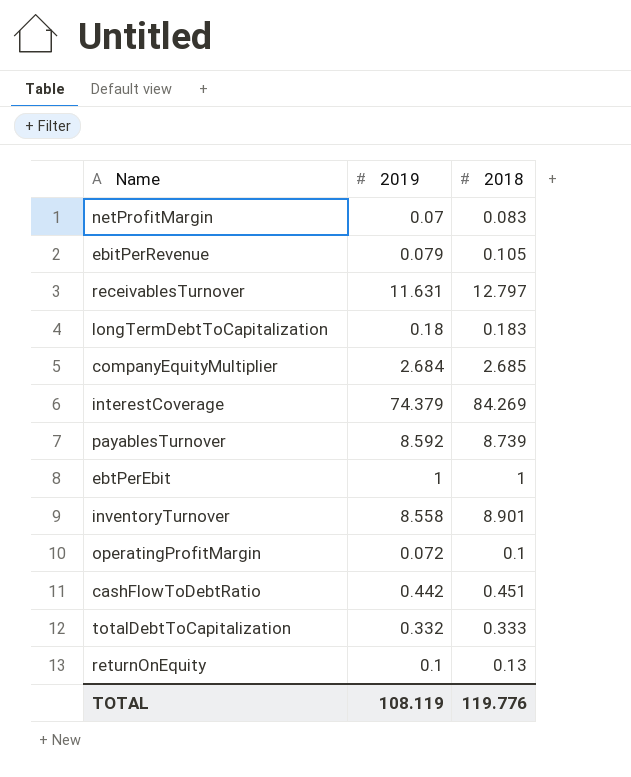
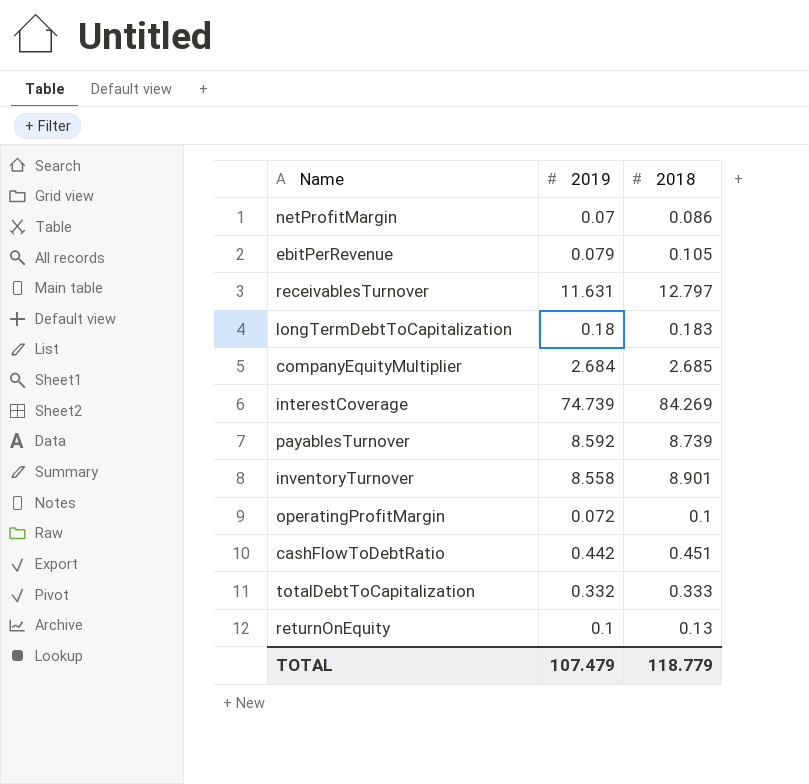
row ebtPerEbit: 1 | 1 -> none
netProfitMargin | 2018: 0.083 -> 0.086
interestCoverage | 2019: 74.379 -> 74.739
TOTAL | 2019: 108.119 -> 107.479
TOTAL | 2018: 119.776 -> 118.779

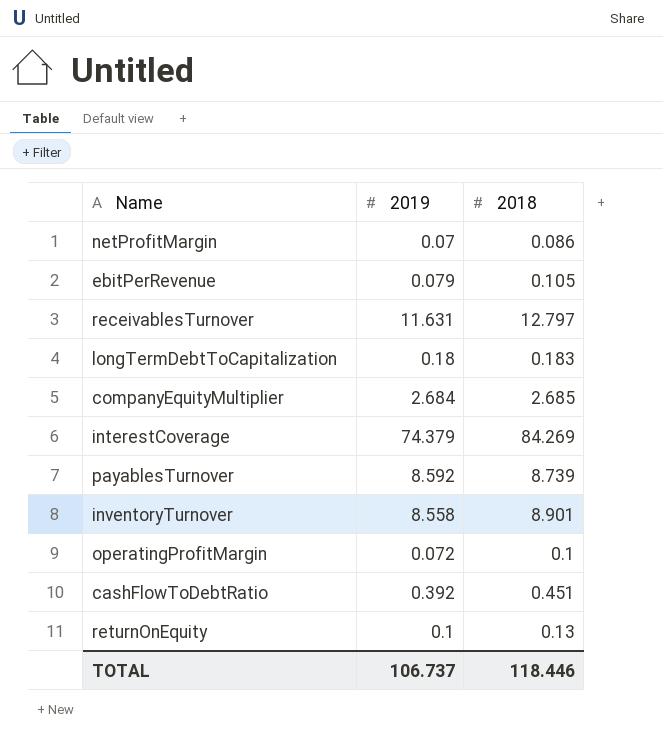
row totalDebtToCapitalization: 0.332 | 0.333 -> none
interestCoverage | 2019: 74.739 -> 74.379
cashFlowToDebtRatio | 2019: 0.442 -> 0.392
TOTAL | 2019: 107.479 -> 106.737
TOTAL | 2018: 118.779 -> 118.446

